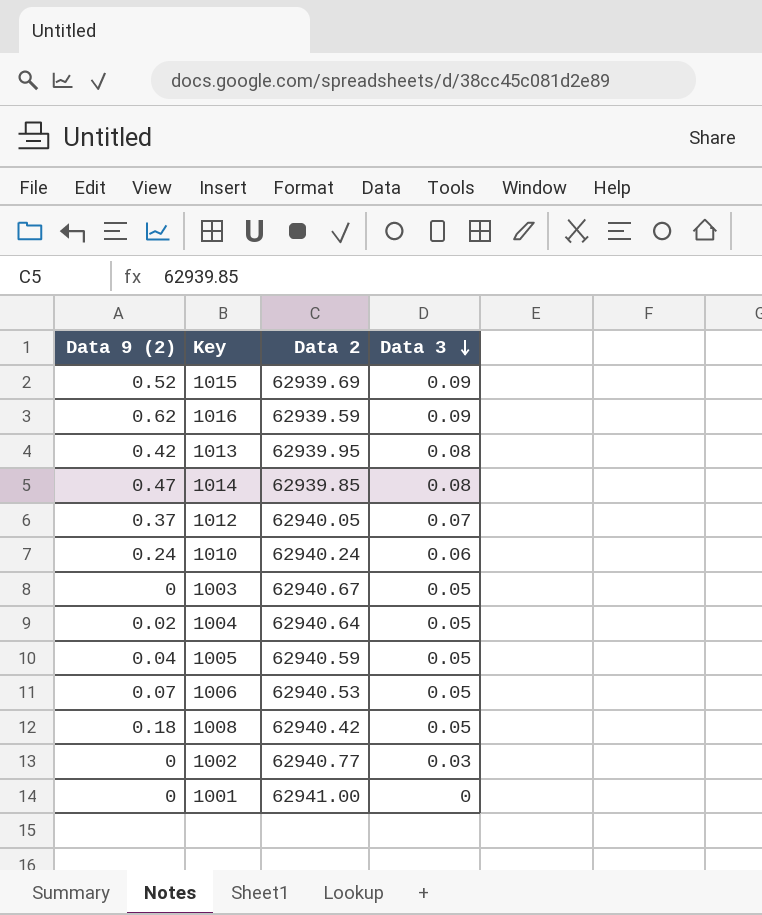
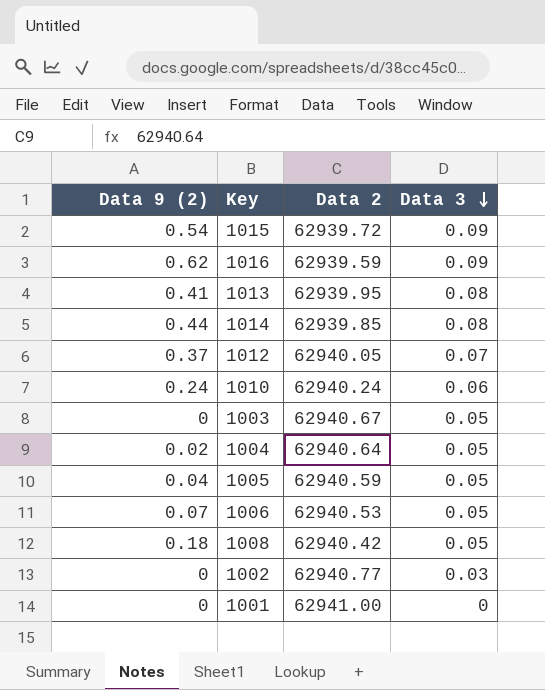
1015 | Data 9 (2): 0.52 -> 0.54
1015 | Data 2: 62939.69 -> 62939.72
1013 | Data 9 (2): 0.42 -> 0.41
1014 | Data 9 (2): 0.47 -> 0.44

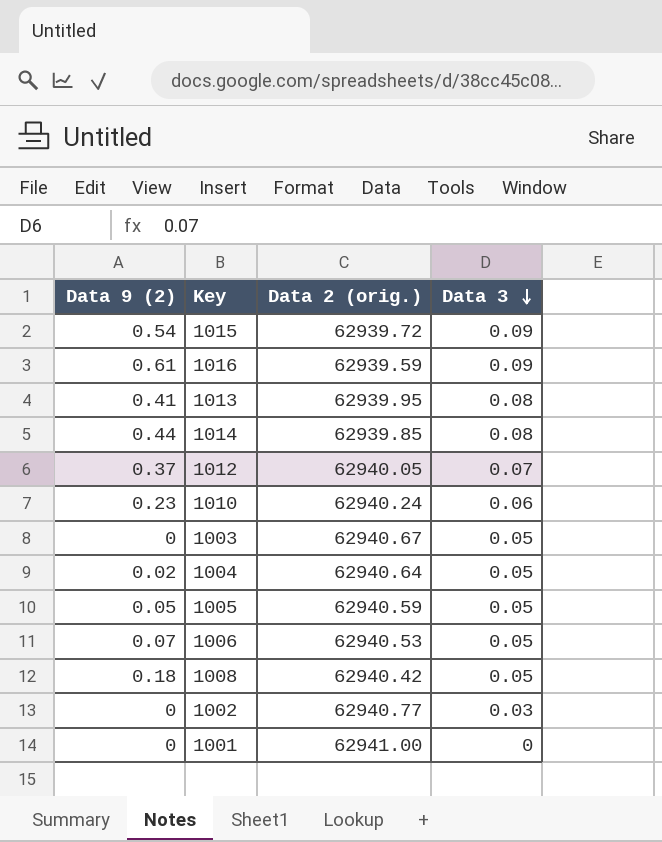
column name: Data 2 -> Data 2 (orig.)
1016 | Data 9 (2): 0.62 -> 0.61
1010 | Data 9 (2): 0.24 -> 0.23
1005 | Data 9 (2): 0.04 -> 0.05

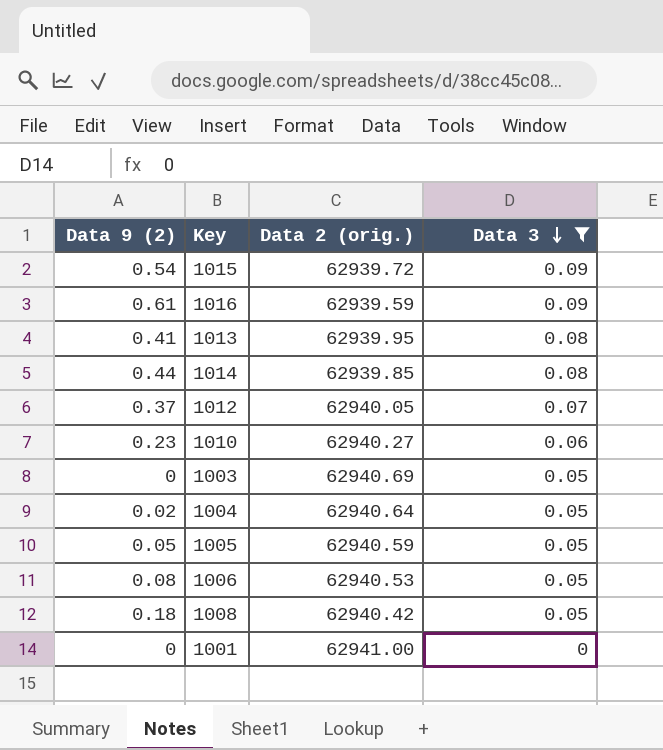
filter: none -> Data 3 != 0.03
1010 | Data 2 (orig.): 62940.24 -> 62940.27
1003 | Data 2 (orig.): 62940.67 -> 62940.69
1006 | Data 9 (2): 0.07 -> 0.08

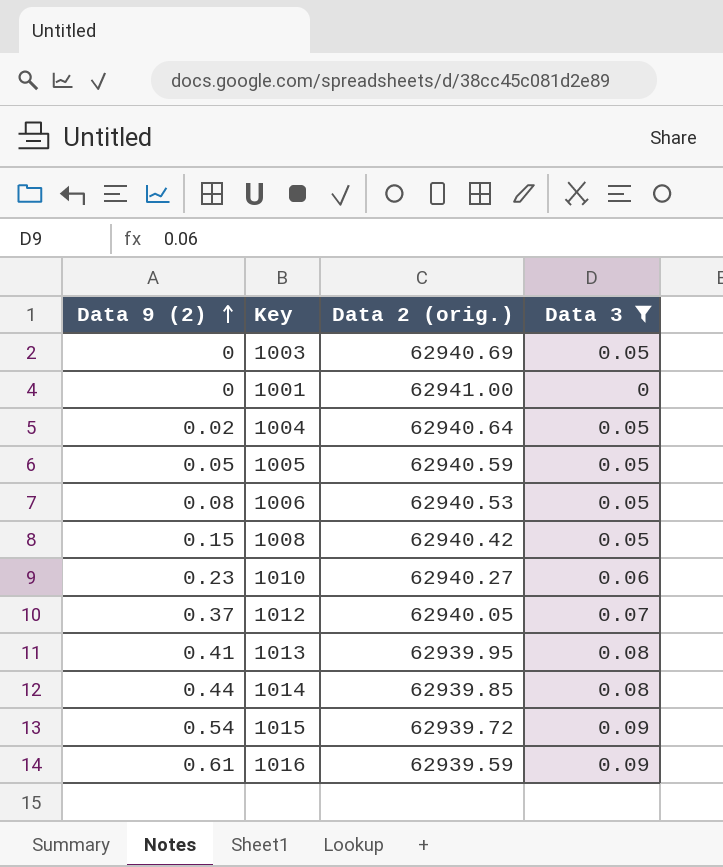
row order: Data 3 descending -> Data 9 (2) ascending
1008 | Data 9 (2): 0.18 -> 0.15

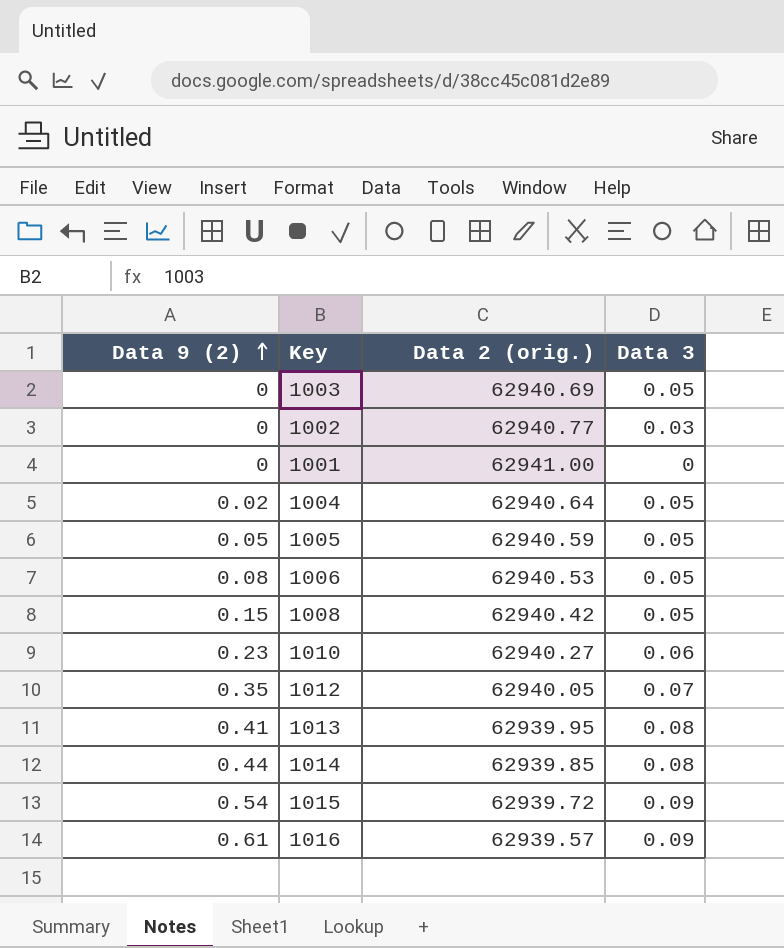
filter: Data 3 != 0.03 -> none
1012 | Data 9 (2): 0.37 -> 0.35
1016 | Data 2 (orig.): 62939.59 -> 62939.57

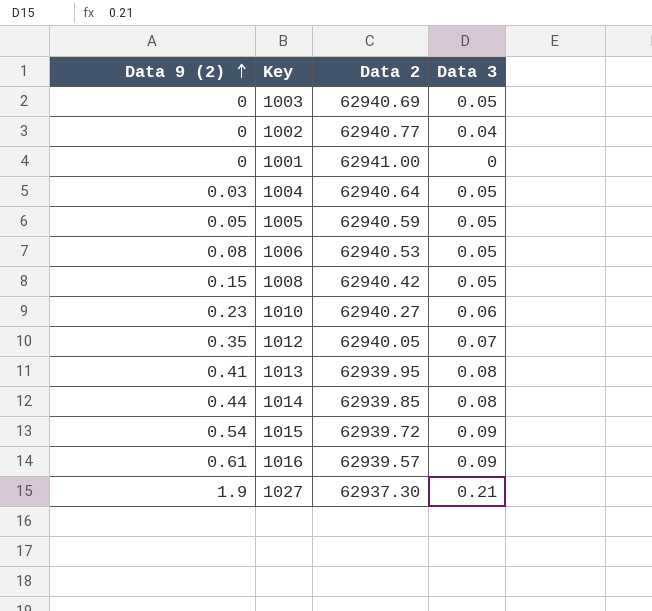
column name: Data 2 (orig.) -> Data 2
1002 | Data 3: 0.03 -> 0.04
1004 | Data 9 (2): 0.02 -> 0.03
row 1027: none -> 1.9 | 62937.30 | 0.21

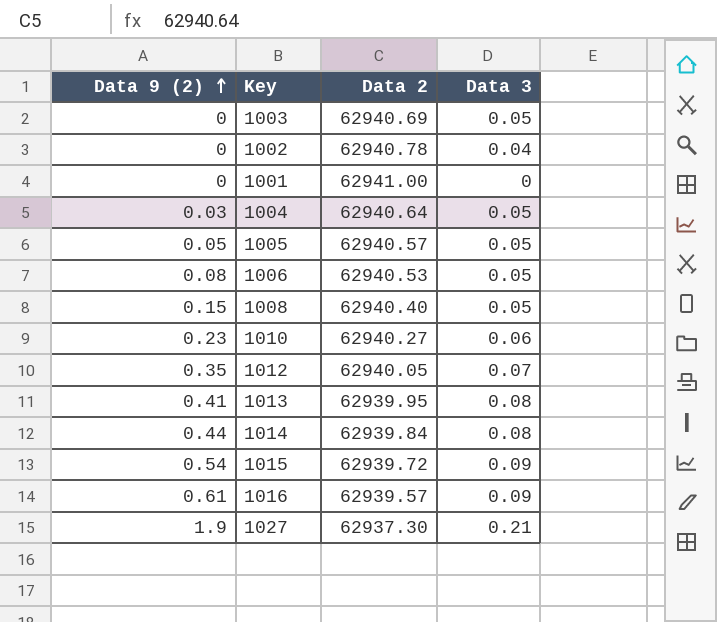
1002 | Data 2: 62940.77 -> 62940.78
1005 | Data 2: 62940.59 -> 62940.57
1008 | Data 2: 62940.42 -> 62940.40
1014 | Data 2: 62939.85 -> 62939.84

